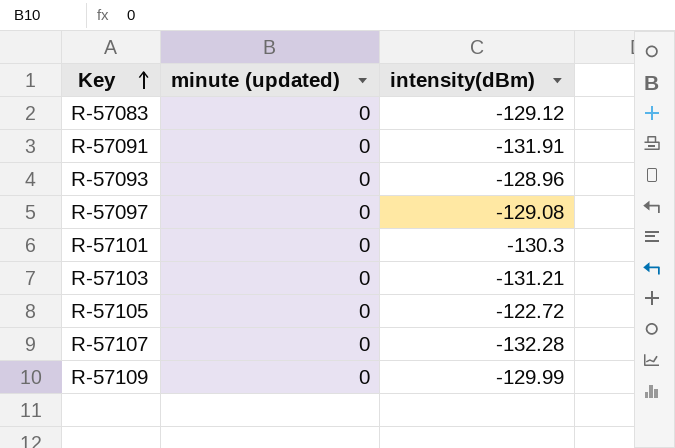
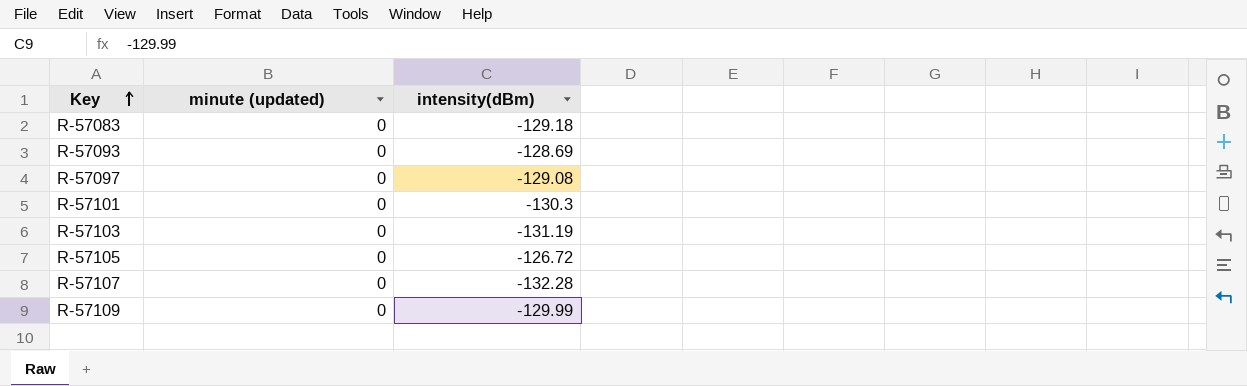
row R-57091: 0 | -131.91 -> none
R-57083 | intensity(dBm): -129.12 -> -129.18
R-57093 | intensity(dBm): -128.96 -> -128.69
R-57103 | intensity(dBm): -131.21 -> -131.19
R-57105 | intensity(dBm): -122.72 -> -126.72

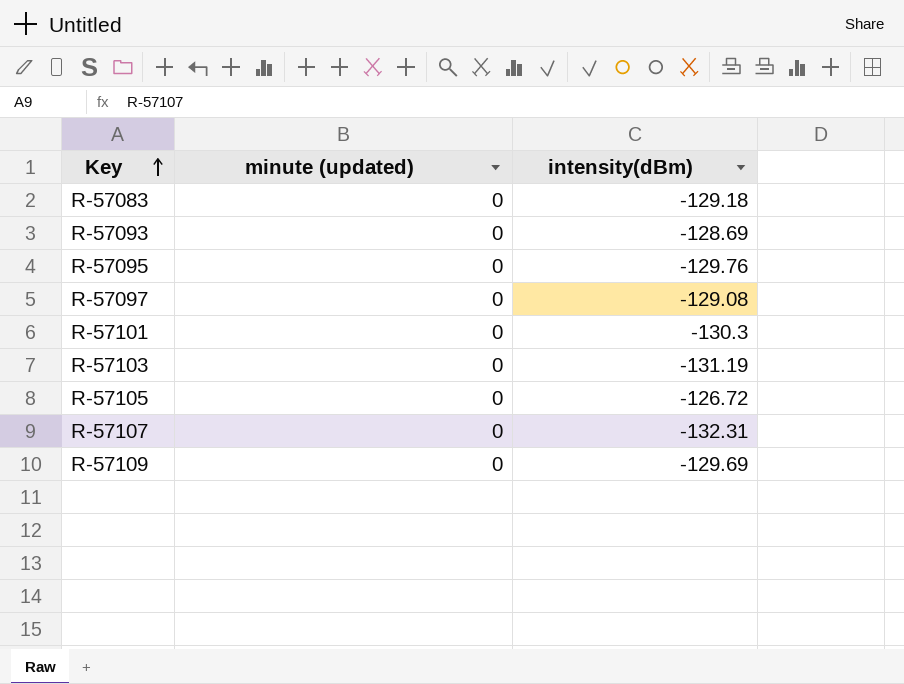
row R-57095: none -> 0 | -129.76
R-57107 | intensity(dBm): -132.28 -> -132.31
R-57109 | intensity(dBm): -129.99 -> -129.69

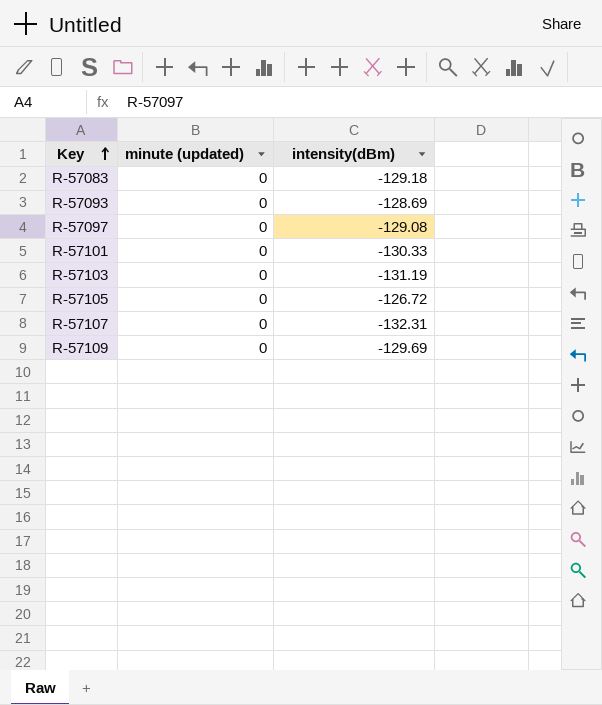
row R-57095: 0 | -129.76 -> none
R-57101 | intensity(dBm): -130.3 -> -130.33

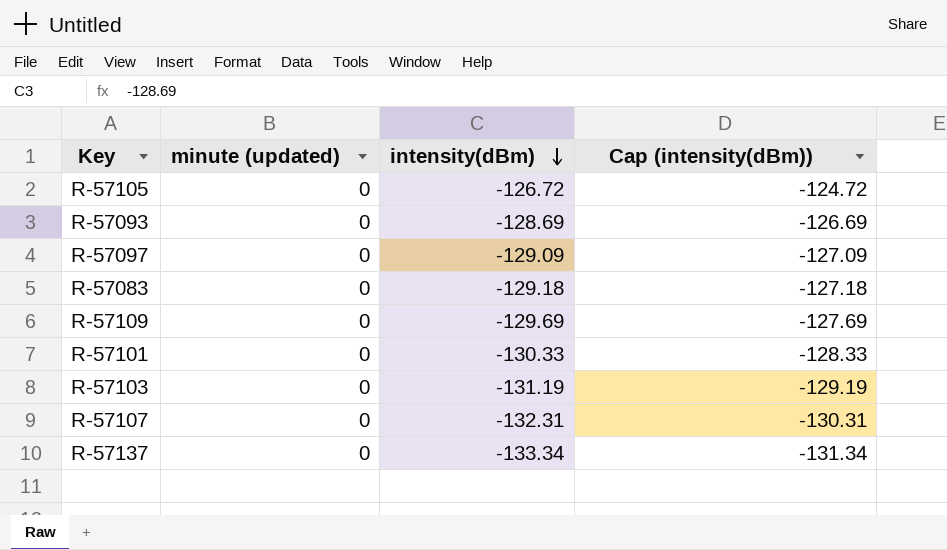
row order: Key ascending -> intensity(dBm) descending
column Cap (intensity(dBm)) | formula: none -> [intensity(dBm)] + 2
R-57097 | intensity(dBm): -129.08 -> -129.09
row R-57137: none -> 0 | -133.34 | -131.34

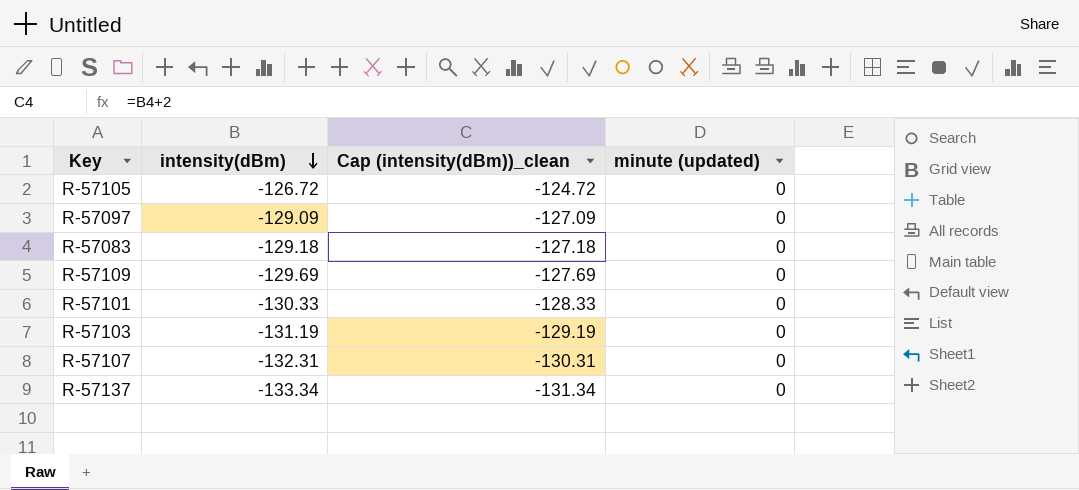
column name: Cap (intensity(dBm)) -> Cap (intensity(dBm))_clean
column minute (updated) | position: 2 -> 4
row R-57093: 0 | -128.69 | -126.69 -> none

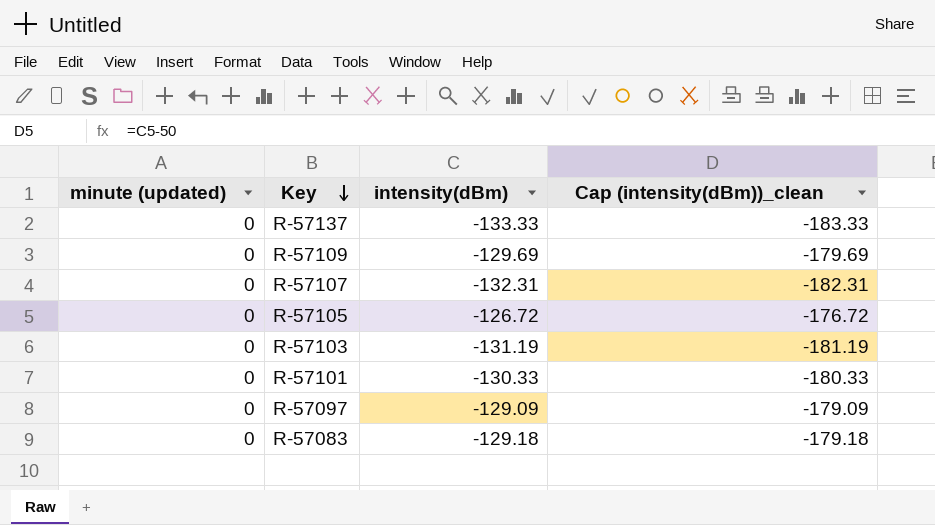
row order: intensity(dBm) descending -> Key descending
column minute (updated) | position: 4 -> 1
column Cap (intensity(dBm))_clean | formula: [intensity(dBm)] + 2 -> [intensity(dBm)] - 50
R-57137 | intensity(dBm): -133.34 -> -133.33

